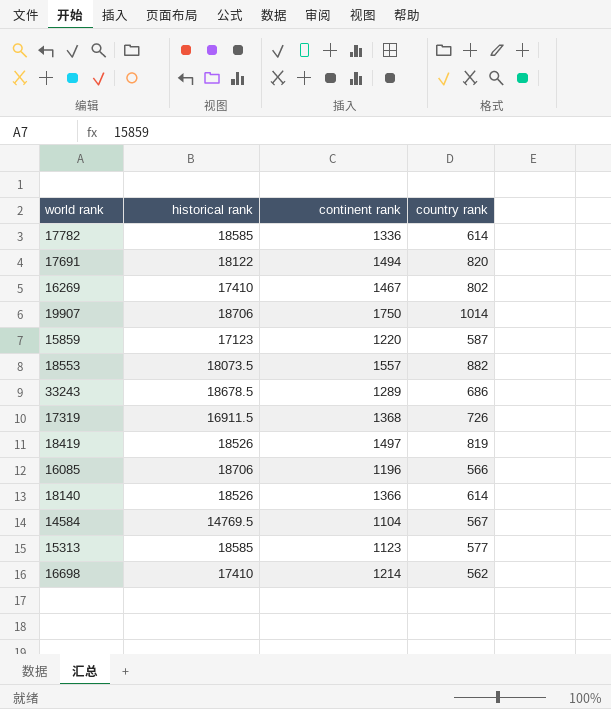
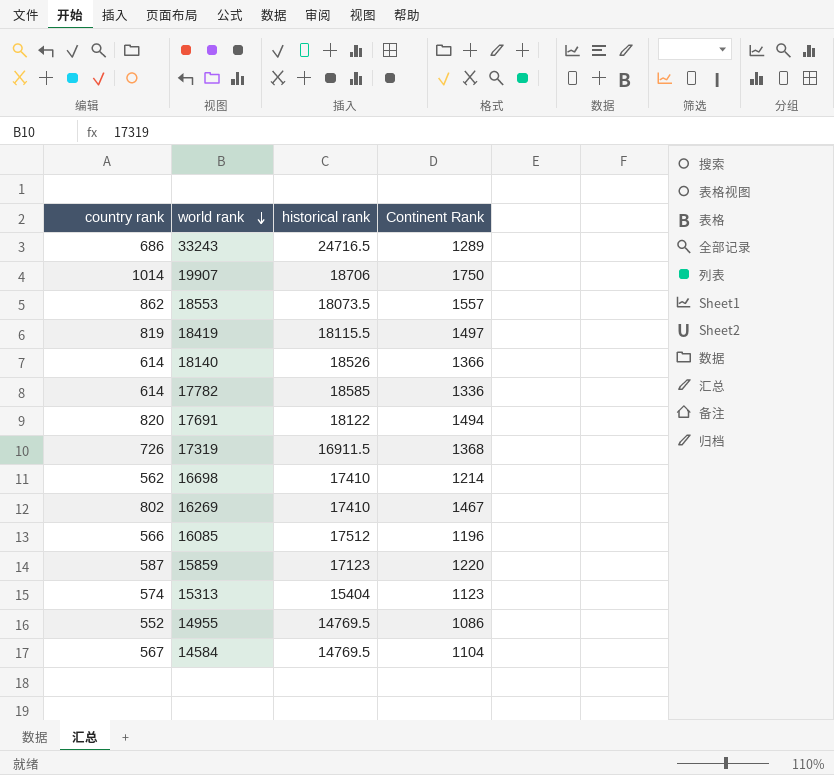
row order: none -> world rank descending
column country rank | position: 4 -> 1
column name: continent rank -> Continent Rank
33243 | historical rank: 18678.5 -> 24716.5
18553 | country rank: 882 -> 862
18419 | historical rank: 18526 -> 18115.5
16085 | historical rank: 18706 -> 17512
15313 | country rank: 577 -> 574
15313 | historical rank: 18585 -> 15404
row 14955: none -> 552 | 14769.5 | 1086

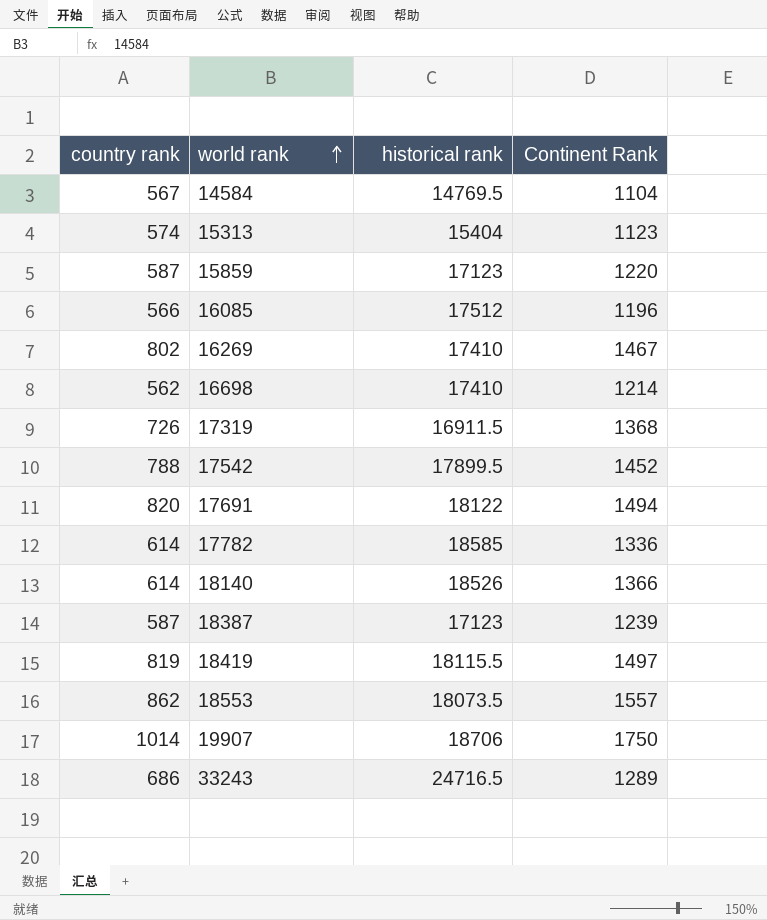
row order: world rank descending -> world rank ascending
row 14955: 552 | 14769.5 | 1086 -> none
row 17542: none -> 788 | 17899.5 | 1452
row 18387: none -> 587 | 17123 | 1239

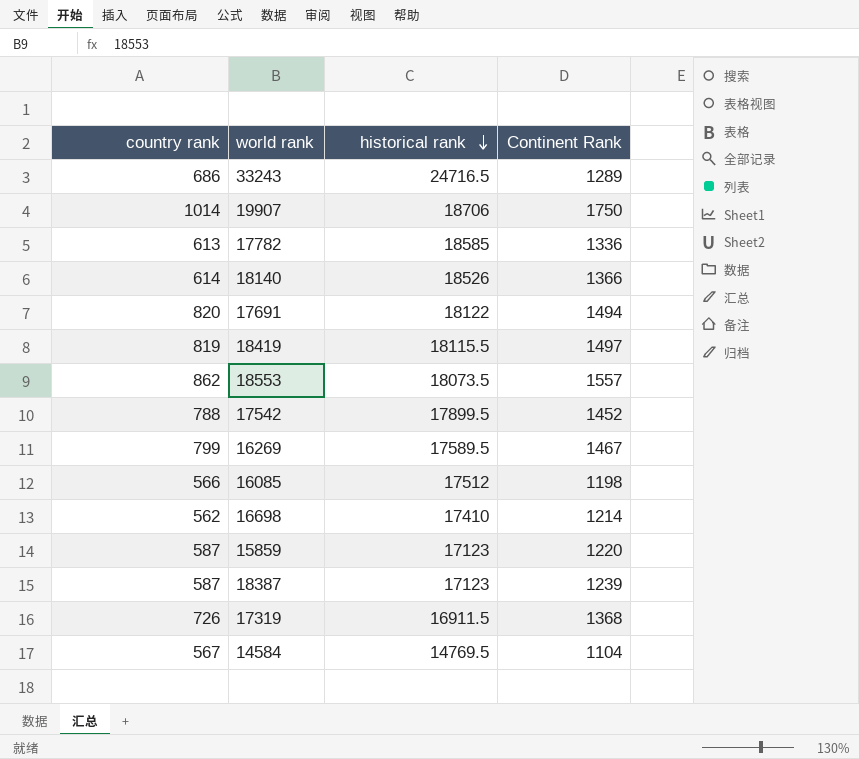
row order: world rank ascending -> historical rank descending
row 15313: 574 | 15404 | 1123 -> none
17782 | country rank: 614 -> 613
16269 | country rank: 802 -> 799
16269 | historical rank: 17410 -> 17589.5
16085 | Continent Rank: 1196 -> 1198

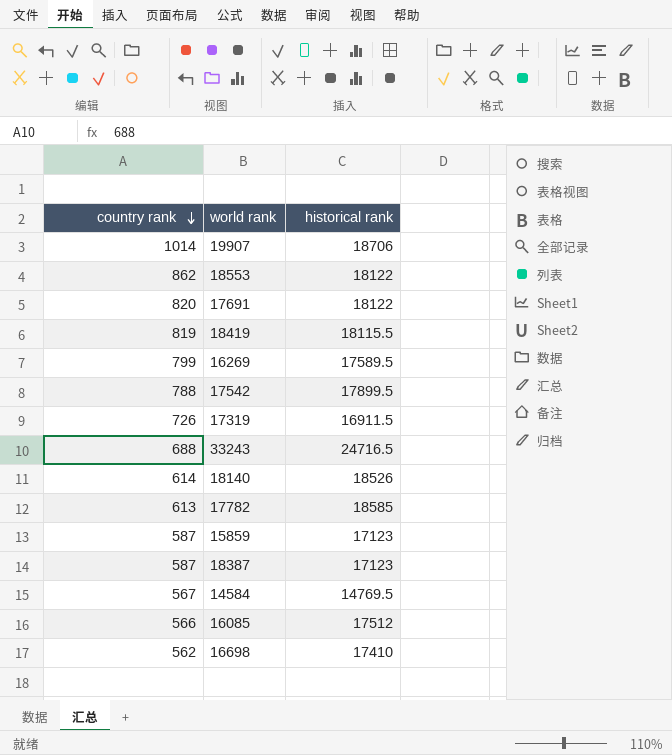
row order: historical rank descending -> country rank descending
column Continent Rank | position: 4 -> none
18553 | historical rank: 18073.5 -> 18122
33243 | country rank: 686 -> 688

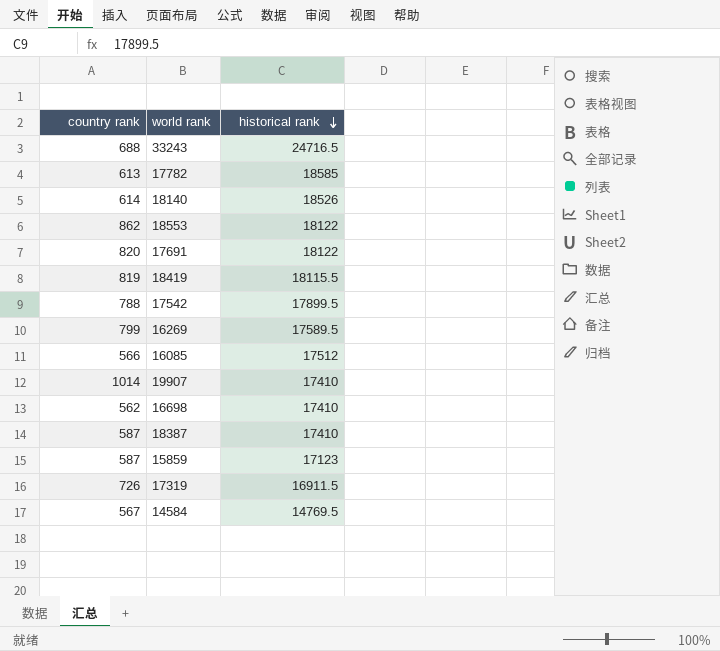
row order: country rank descending -> historical rank descending
19907 | historical rank: 18706 -> 17410
18387 | historical rank: 17123 -> 17410

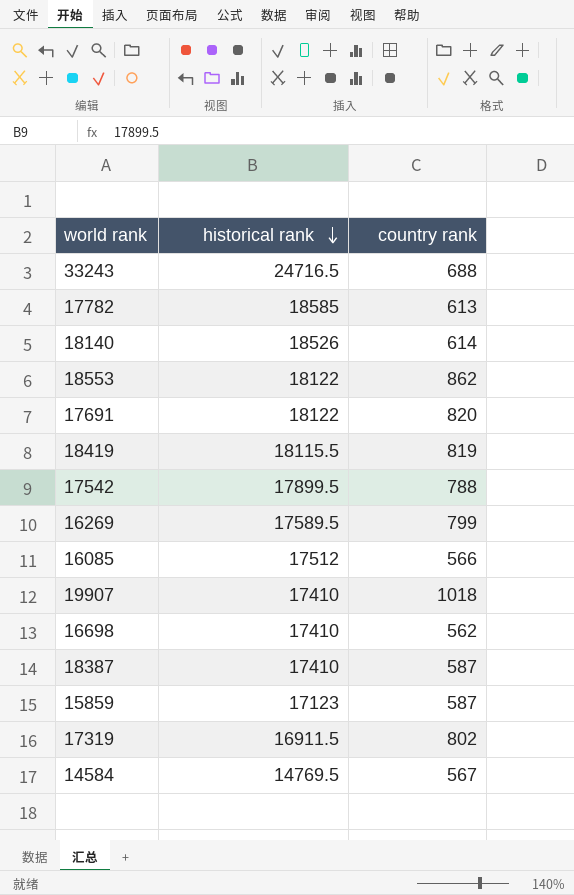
column country rank | position: 1 -> 3
19907 | country rank: 1014 -> 1018
17319 | country rank: 726 -> 802

